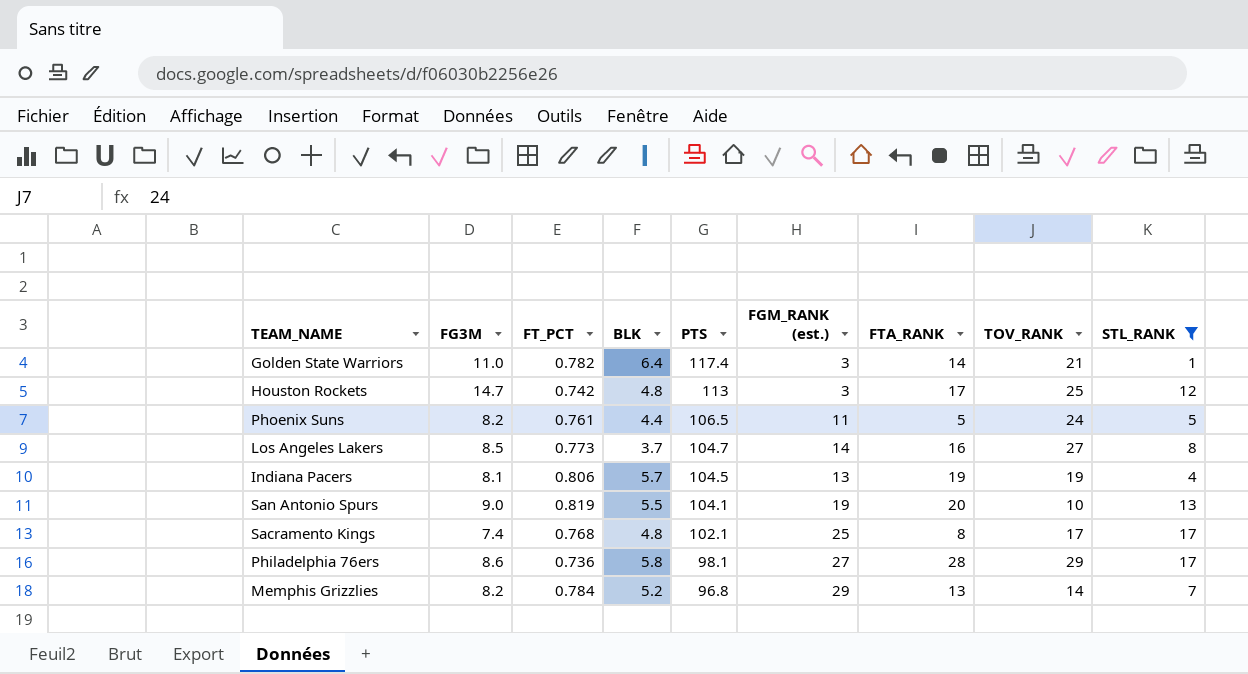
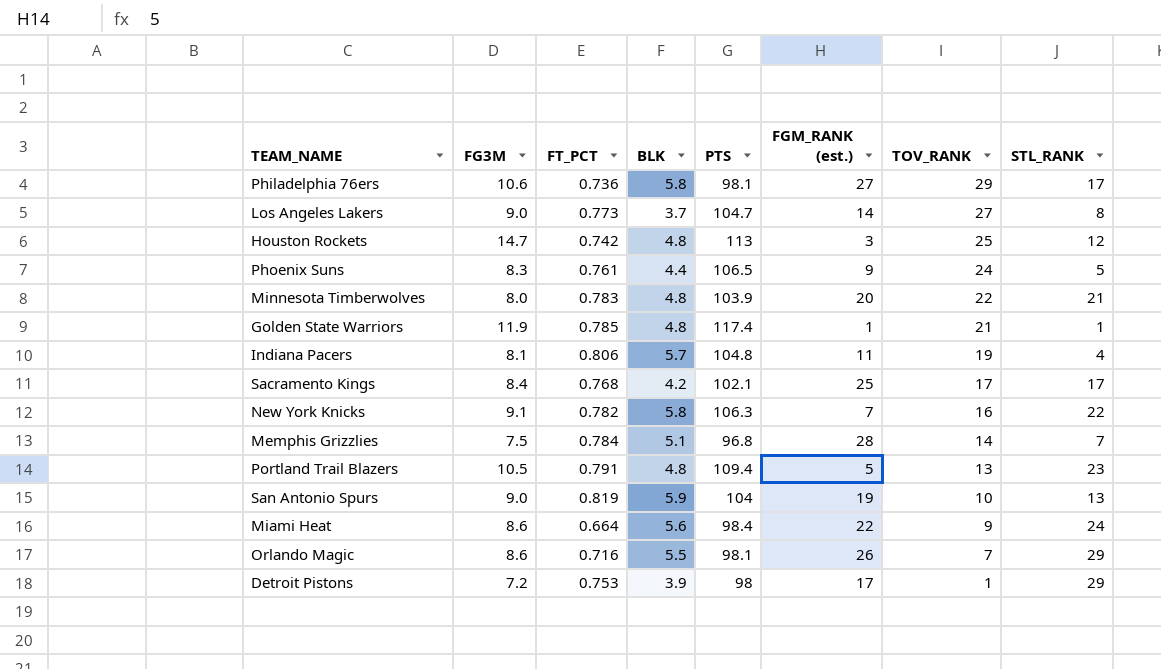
filter: STL_RANK <= 17 -> none
row order: PTS descending -> TOV_RANK descending
column FTA_RANK | position: 7 -> none
Philadelphia 76ers | FG3M: 8.6 -> 10.6
Los Angeles Lakers | FG3M: 8.5 -> 9.0
Phoenix Suns | FG3M: 8.2 -> 8.3
Phoenix Suns | FGM_RANK (est.): 11 -> 9
Golden State Warriors | FG3M: 11.0 -> 11.9
Golden State Warriors | FT_PCT: 0.782 -> 0.785
Golden State Warriors | BLK: 6.4 -> 4.8
Golden State Warriors | FGM_RANK (est.): 3 -> 1
Indiana Pacers | PTS: 104.5 -> 104.8
Indiana Pacers | FGM_RANK (est.): 13 -> 11
Sacramento Kings | FG3M: 7.4 -> 8.4
Sacramento Kings | BLK: 4.8 -> 4.2
Memphis Grizzlies | FG3M: 8.2 -> 7.5
Memphis Grizzlies | BLK: 5.2 -> 5.1
Memphis Grizzlies | FGM_RANK (est.): 29 -> 28
San Antonio Spurs | BLK: 5.5 -> 5.9
San Antonio Spurs | PTS: 104.1 -> 104

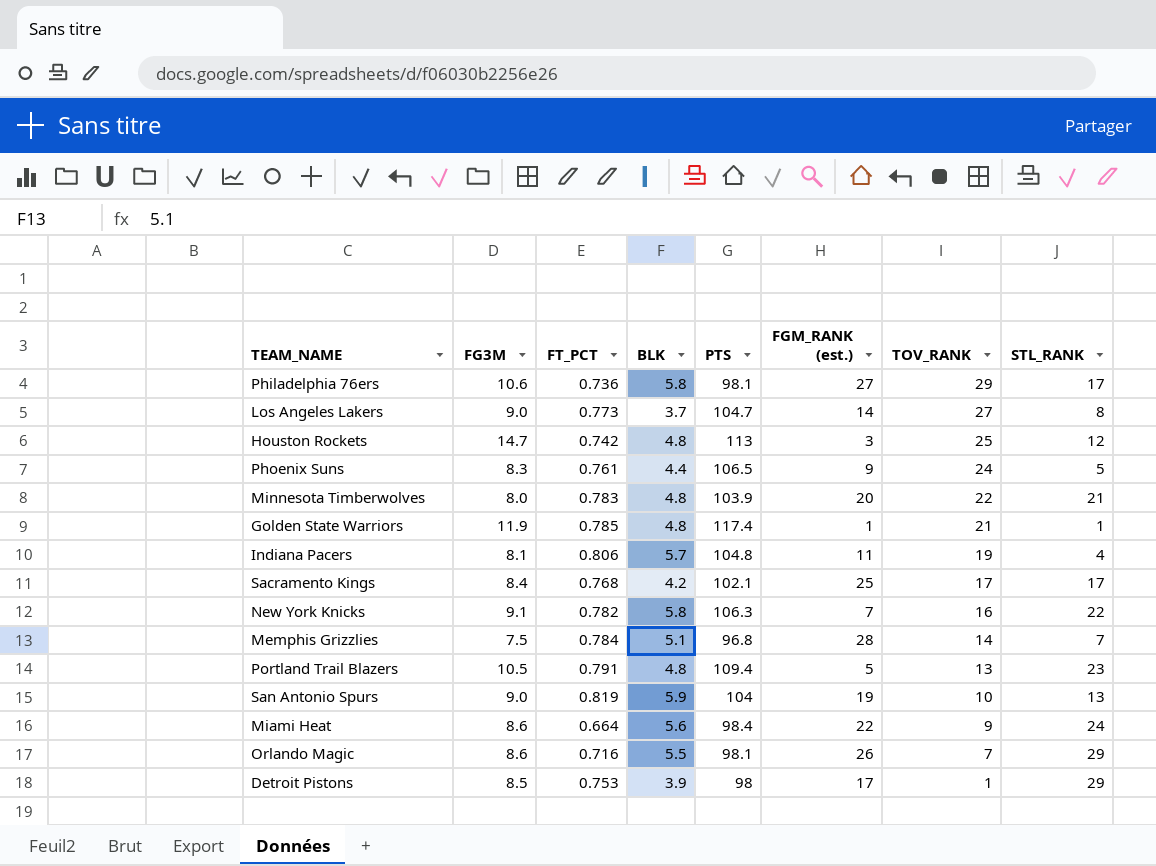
Detroit Pistons | FG3M: 7.2 -> 8.5

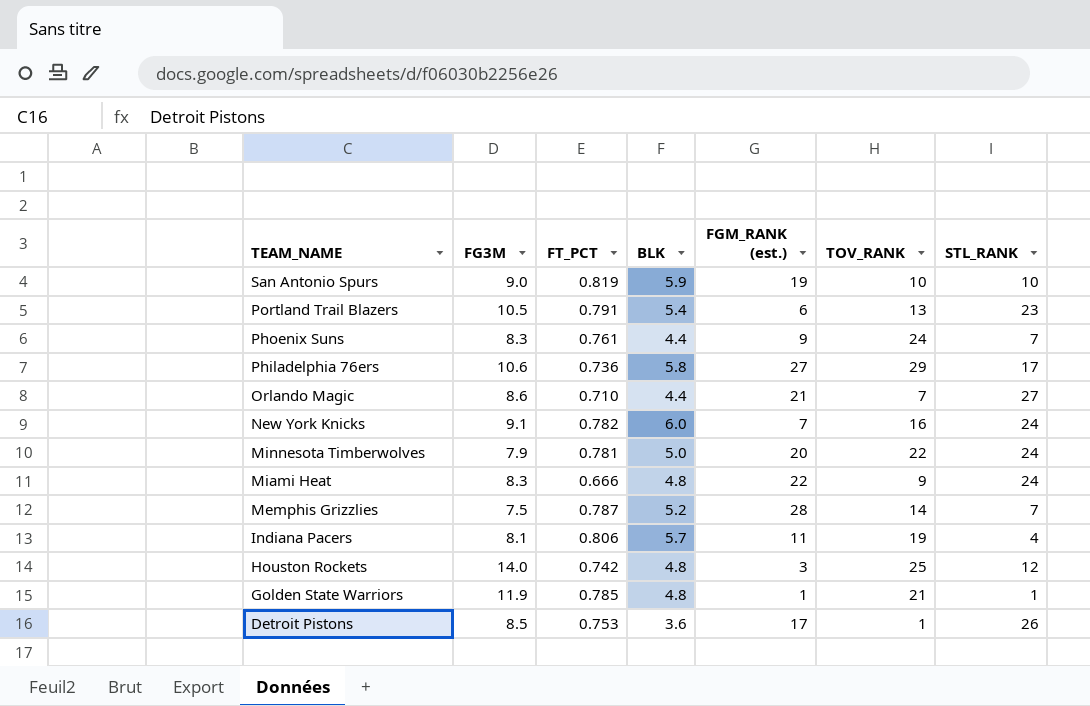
row order: TOV_RANK descending -> TEAM_NAME descending
column PTS | position: 5 -> none
row Los Angeles Lakers: 9.0 | 0.773 | 3.7 | 104.7 | 14 | 27 | 8 -> none
row Sacramento Kings: 8.4 | 0.768 | 4.2 | 102.1 | 25 | 17 | 17 -> none
San Antonio Spurs | STL_RANK: 13 -> 10
Portland Trail Blazers | BLK: 4.8 -> 5.4
Portland Trail Blazers | FGM_RANK (est.): 5 -> 6
Phoenix Suns | STL_RANK: 5 -> 7
Orlando Magic | FT_PCT: 0.716 -> 0.710
Orlando Magic | BLK: 5.5 -> 4.4
Orlando Magic | FGM_RANK (est.): 26 -> 21
Orlando Magic | STL_RANK: 29 -> 27
New York Knicks | BLK: 5.8 -> 6.0
New York Knicks | STL_RANK: 22 -> 24
Minnesota Timberwolves | FG3M: 8.0 -> 7.9
Minnesota Timberwolves | FT_PCT: 0.783 -> 0.781
Minnesota Timberwolves | BLK: 4.8 -> 5.0
Minnesota Timberwolves | STL_RANK: 21 -> 24
Miami Heat | FG3M: 8.6 -> 8.3
Miami Heat | FT_PCT: 0.664 -> 0.666
Miami Heat | BLK: 5.6 -> 4.8
Memphis Grizzlies | FT_PCT: 0.784 -> 0.787
Memphis Grizzlies | BLK: 5.1 -> 5.2
Houston Rockets | FG3M: 14.7 -> 14.0
Detroit Pistons | BLK: 3.9 -> 3.6
Detroit Pistons | STL_RANK: 29 -> 26

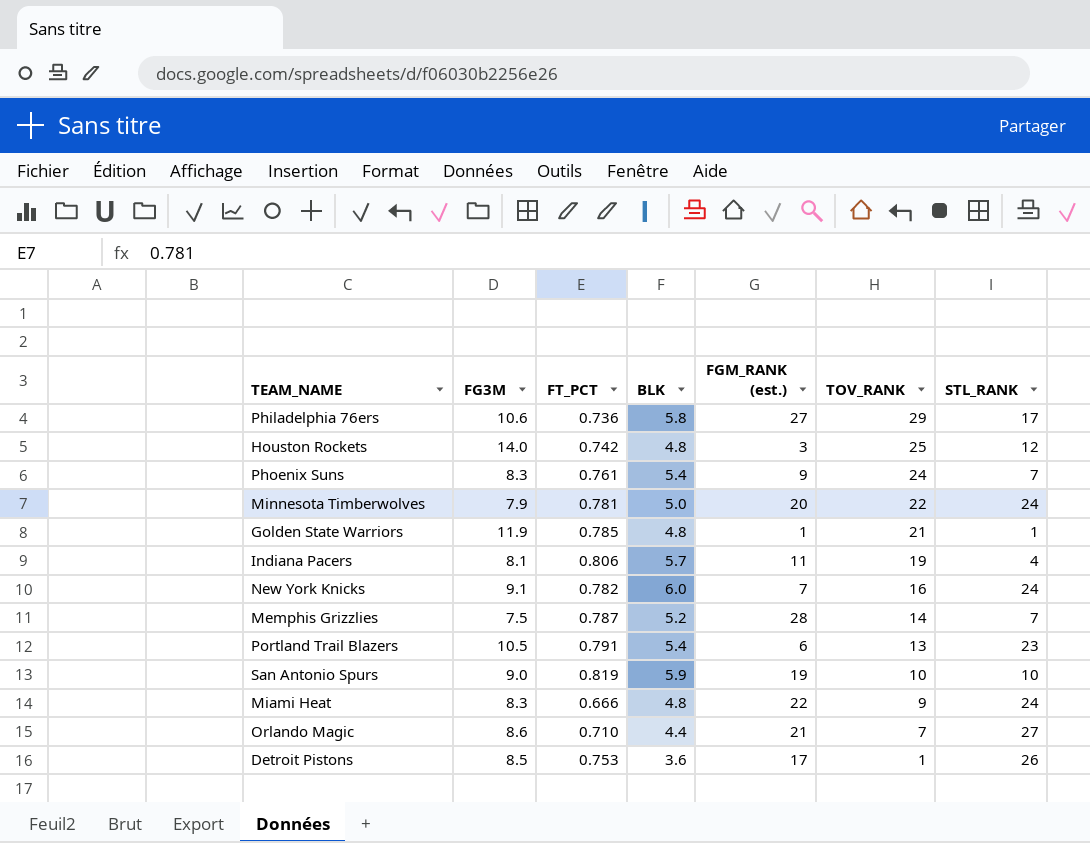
row order: TEAM_NAME descending -> TOV_RANK descending
Phoenix Suns | BLK: 4.4 -> 5.4

